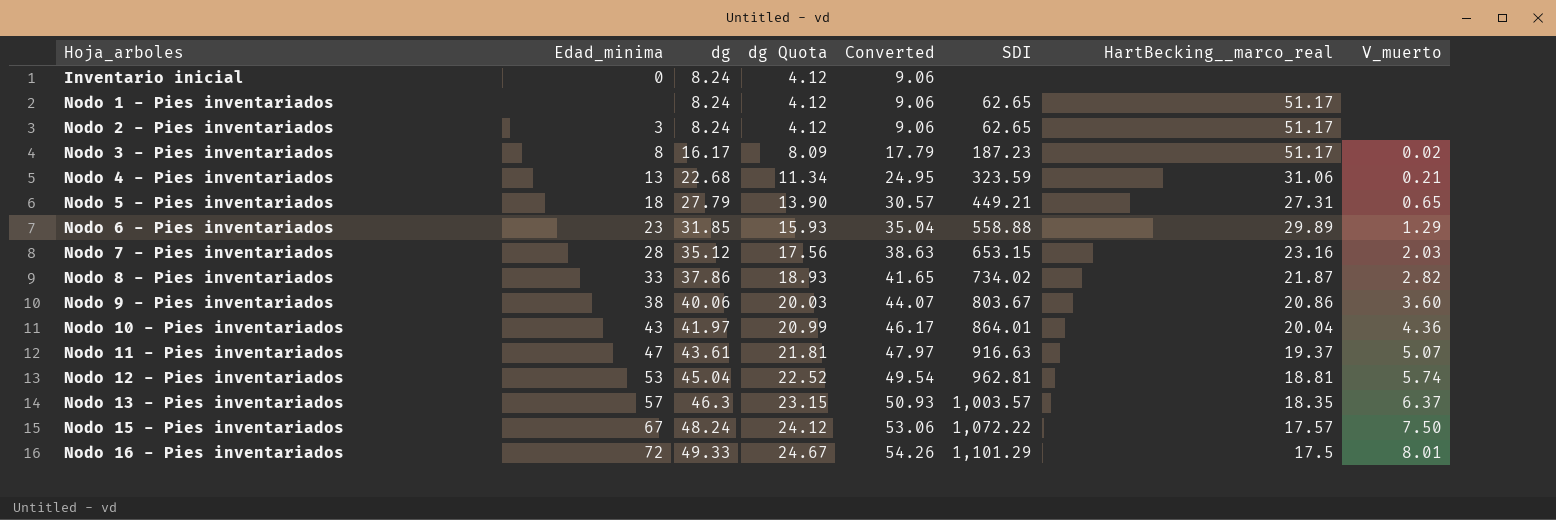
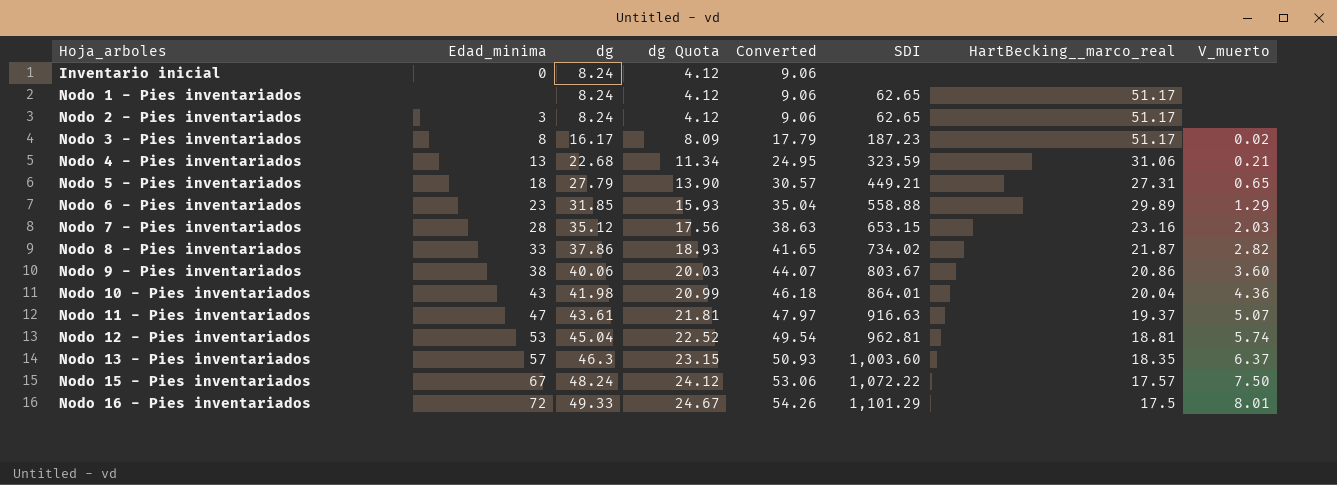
Nodo 10 - Pies inventariados | dg: 41.97 -> 41.98
Nodo 10 - Pies inventariados | Converted: 46.17 -> 46.18
Nodo 13 - Pies inventariados | SDI: 1,003.57 -> 1,003.60

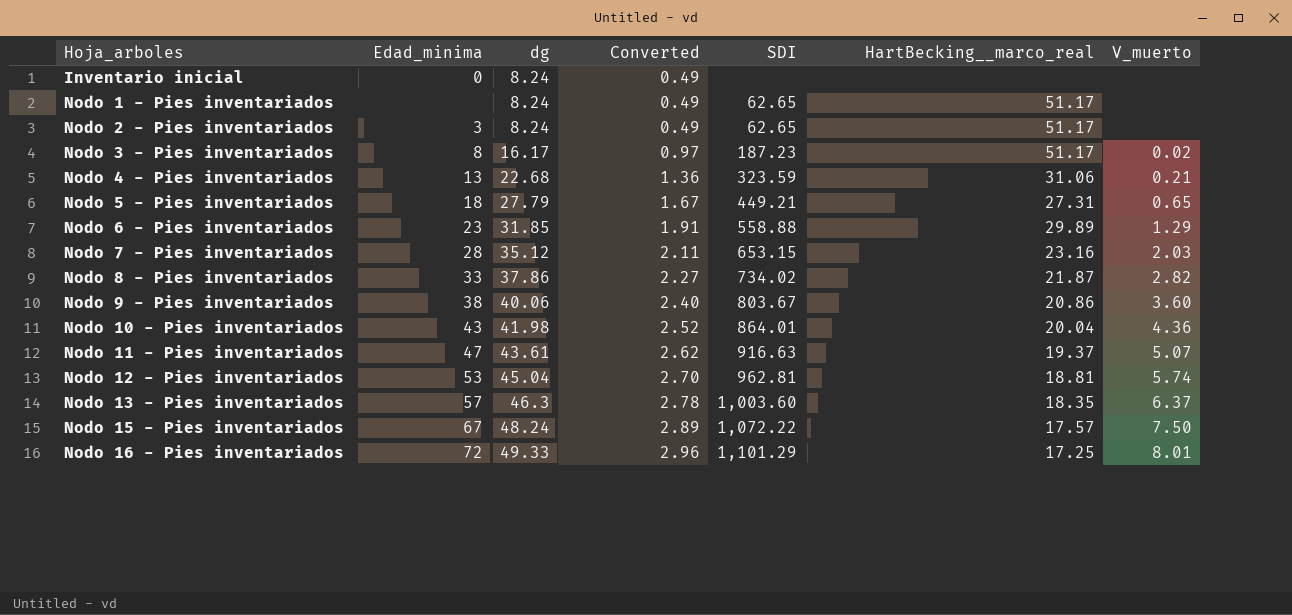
column dg Quota | formula: [dg] * 0.5 -> none
column Converted | formula: [dg] * 1.1 -> [dg] * 0.06
Nodo 16 - Pies inventariados | HartBecking__marco_real: 17.5 -> 17.25

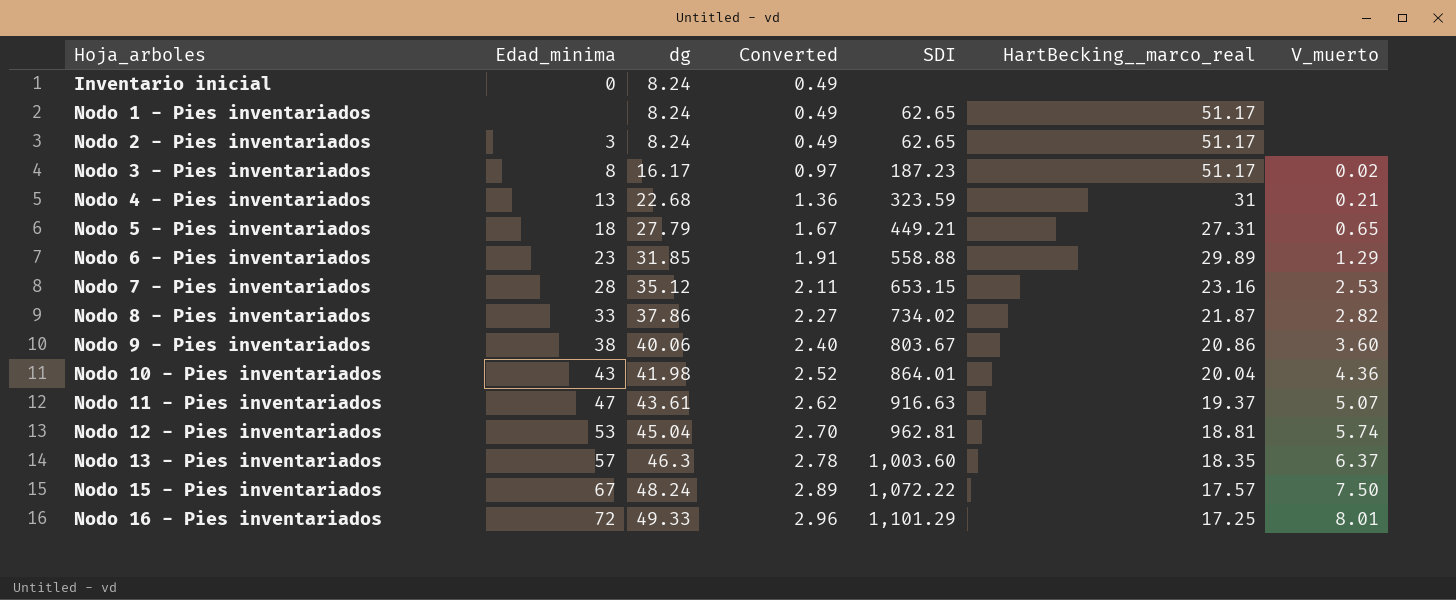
Nodo 4 - Pies inventariados | HartBecking__marco_real: 31.06 -> 31
Nodo 7 - Pies inventariados | V_muerto: 2.03 -> 2.53

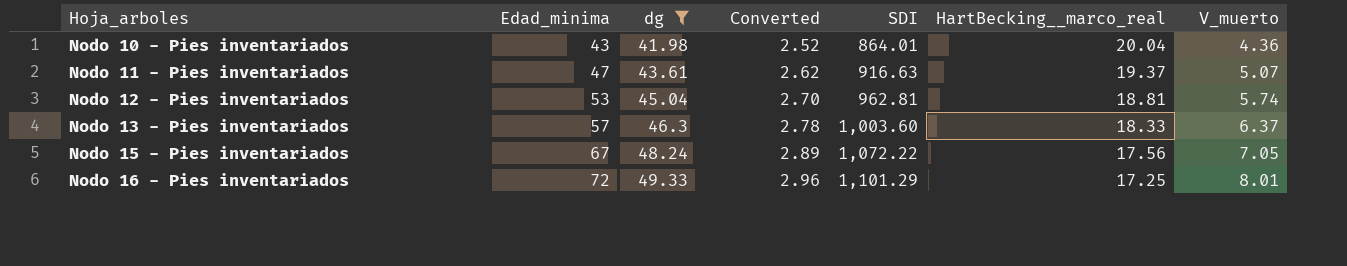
filter: none -> dg >= 41.98
Nodo 13 - Pies inventariados | HartBecking__marco_real: 18.35 -> 18.33
Nodo 15 - Pies inventariados | HartBecking__marco_real: 17.57 -> 17.56
Nodo 15 - Pies inventariados | V_muerto: 7.50 -> 7.05

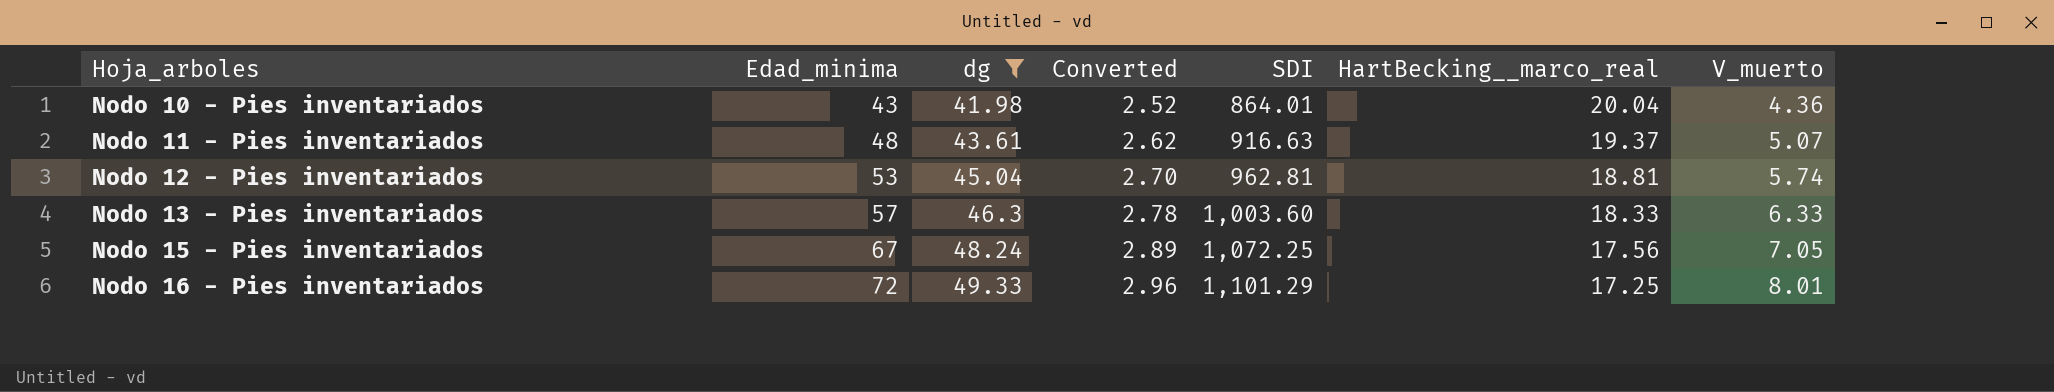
Nodo 11 - Pies inventariados | Edad_minima: 47 -> 48
Nodo 13 - Pies inventariados | V_muerto: 6.37 -> 6.33
Nodo 15 - Pies inventariados | SDI: 1,072.22 -> 1,072.25

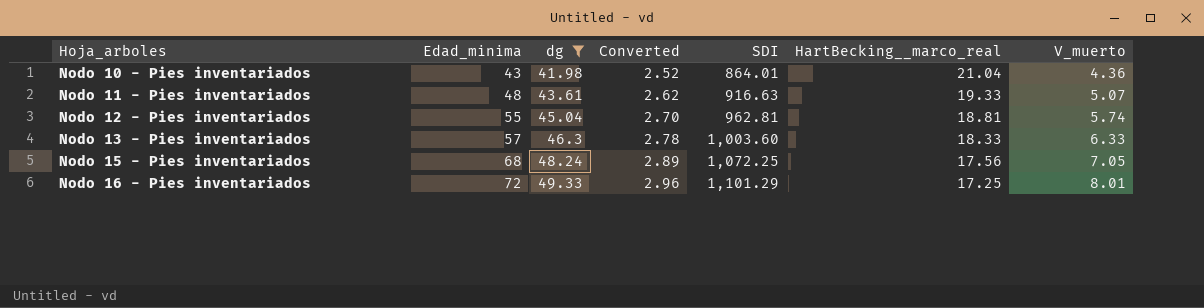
Nodo 10 - Pies inventariados | HartBecking__marco_real: 20.04 -> 21.04
Nodo 11 - Pies inventariados | HartBecking__marco_real: 19.37 -> 19.33
Nodo 12 - Pies inventariados | Edad_minima: 53 -> 55
Nodo 15 - Pies inventariados | Edad_minima: 67 -> 68

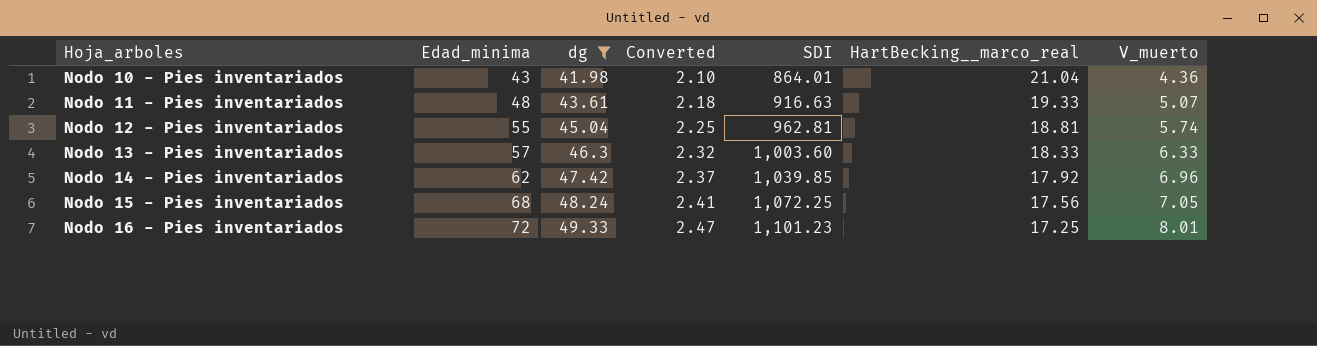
column Converted | formula: [dg] * 0.06 -> [dg] * 0.05
row Nodo 14 - Pies inventariados: none -> 62 | 47.42 | 2.37 | 1,039.85 | 17.92 | 6.96
Nodo 16 - Pies inventariados | SDI: 1,101.29 -> 1,101.23

